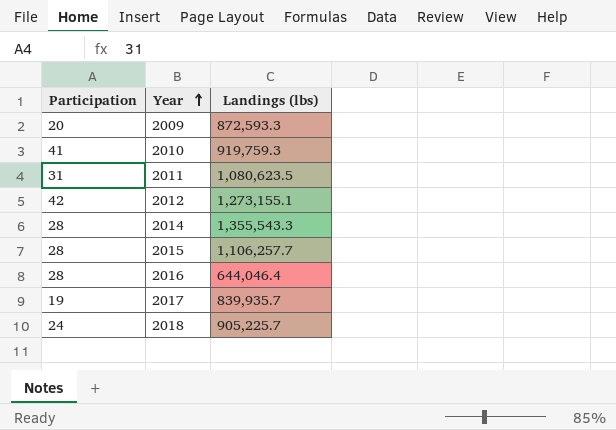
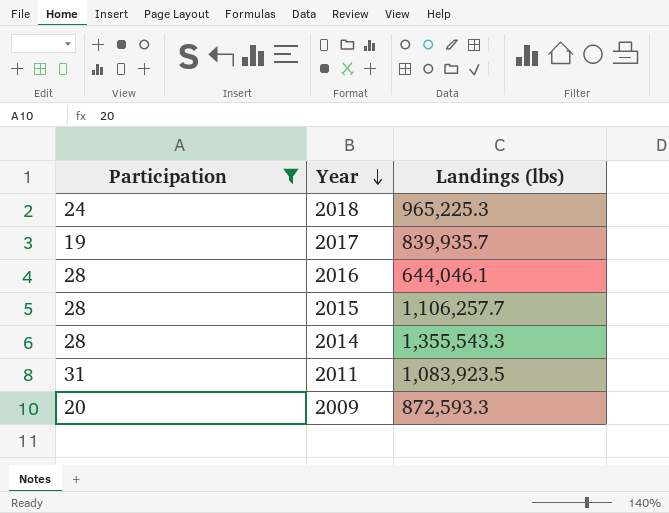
filter: none -> Participation <= 31
row order: Year ascending -> Year descending
2018 | Landings (lbs): 905,225.7 -> 965,225.3
2016 | Landings (lbs): 644,046.4 -> 644,046.1
2011 | Landings (lbs): 1,080,623.5 -> 1,083,923.5

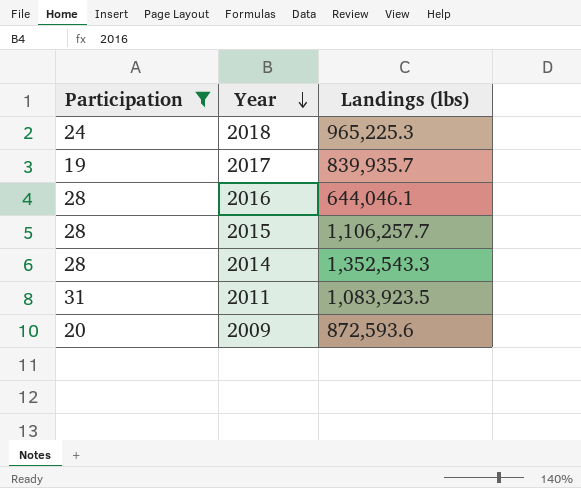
2014 | Landings (lbs): 1,355,543.3 -> 1,352,543.3
2009 | Landings (lbs): 872,593.3 -> 872,593.6

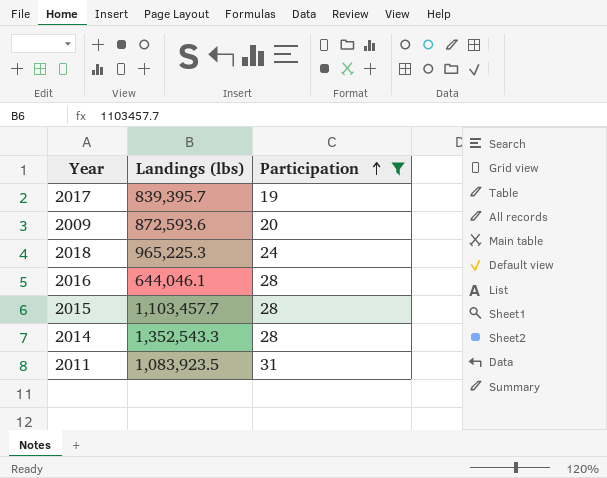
row order: Year descending -> Participation ascending
column Participation | position: 1 -> 3
2017 | Landings (lbs): 839,935.7 -> 839,395.7
2015 | Landings (lbs): 1,106,257.7 -> 1,103,457.7

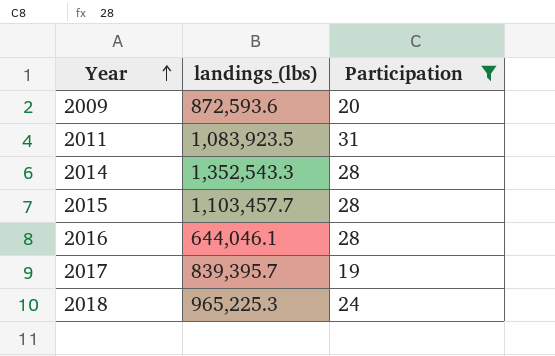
row order: Participation ascending -> Year ascending
column name: Landings (lbs) -> landings_(lbs)

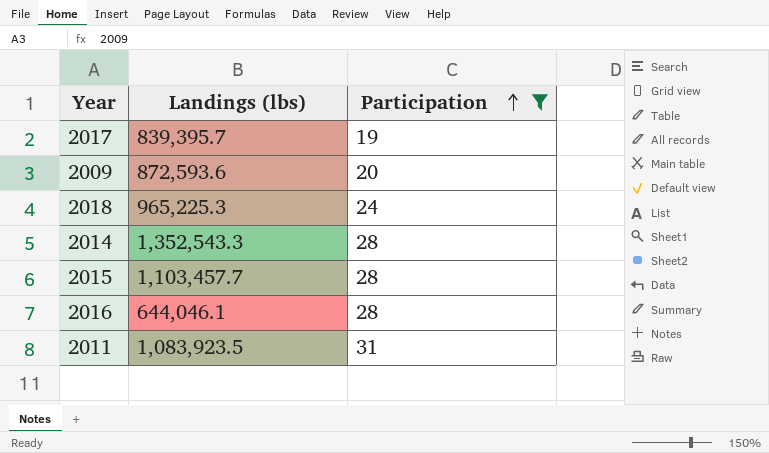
row order: Year ascending -> Participation ascending
column name: landings_(lbs) -> Landings (lbs)

